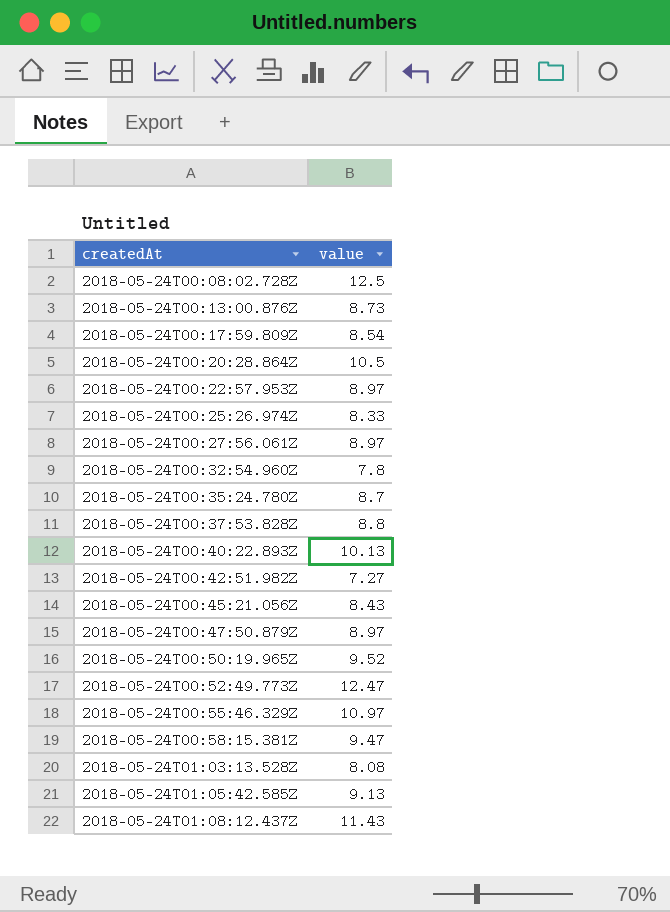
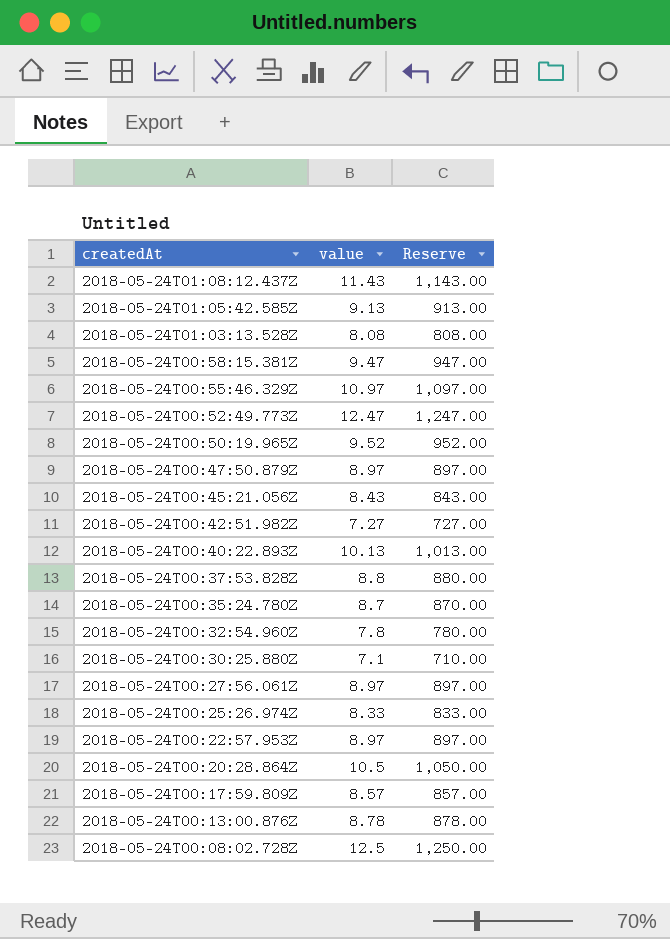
row order: createdAt ascending -> createdAt descending
column Reserve | formula: none -> [value] * 100
row 2018-05-24T00:30:25.880Z: none -> 7.1 | 710.00
2018-05-24T00:17:59.809Z | value: 8.54 -> 8.57
2018-05-24T00:13:00.876Z | value: 8.73 -> 8.78

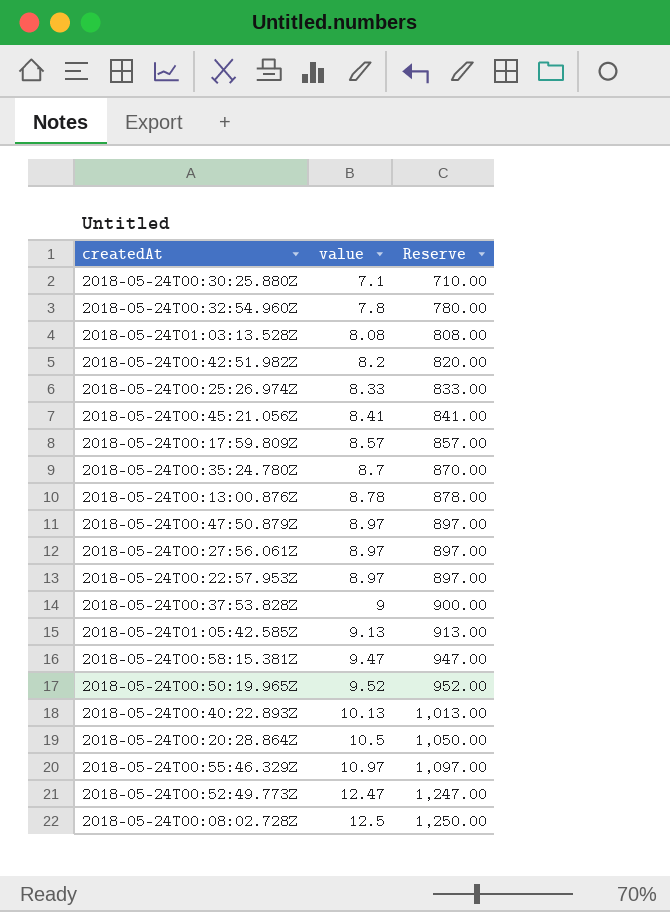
row order: createdAt descending -> value ascending
row 2018-05-24T01:08:12.437Z: 11.43 | 1,143.00 -> none
2018-05-24T00:42:51.982Z | value: 7.27 -> 8.2
2018-05-24T00:42:51.982Z | Reserve: 727.00 -> 820.00
2018-05-24T00:45:21.056Z | value: 8.43 -> 8.41
2018-05-24T00:45:21.056Z | Reserve: 843.00 -> 841.00
2018-05-24T00:37:53.828Z | value: 8.8 -> 9
2018-05-24T00:37:53.828Z | Reserve: 880.00 -> 900.00

